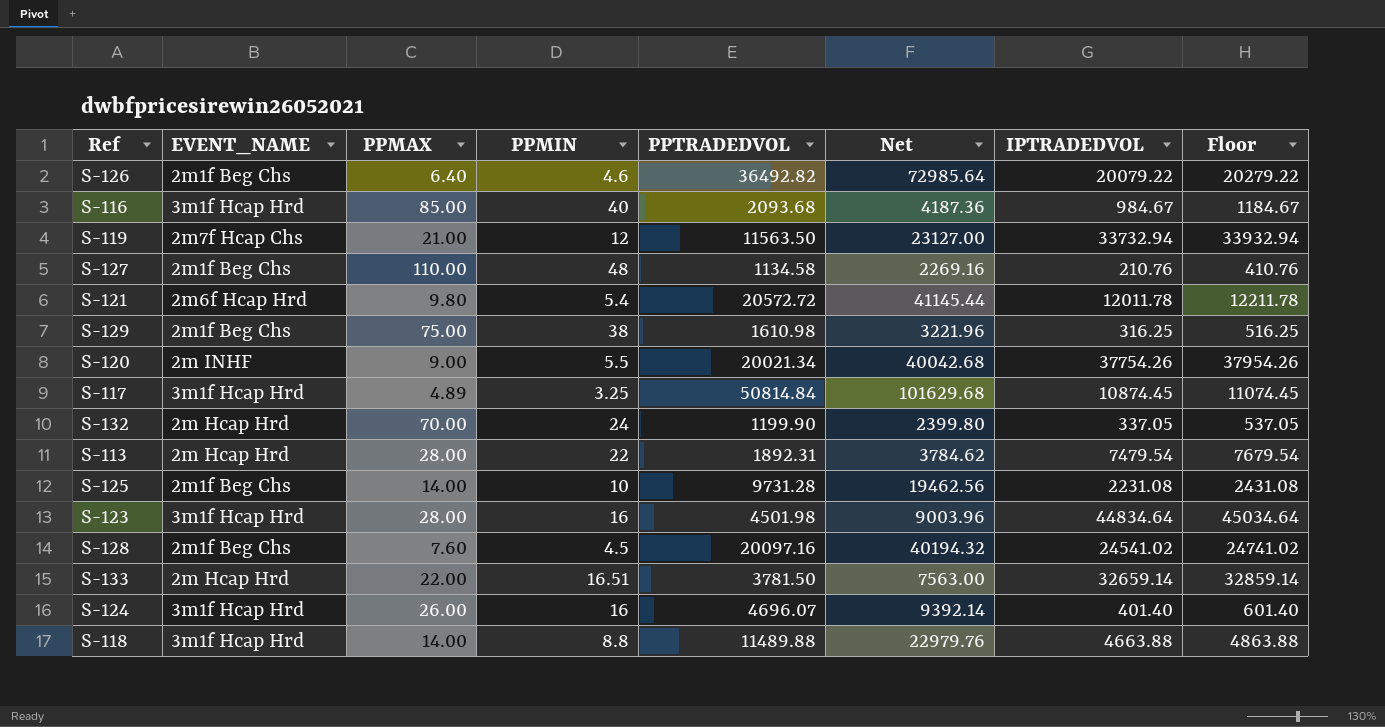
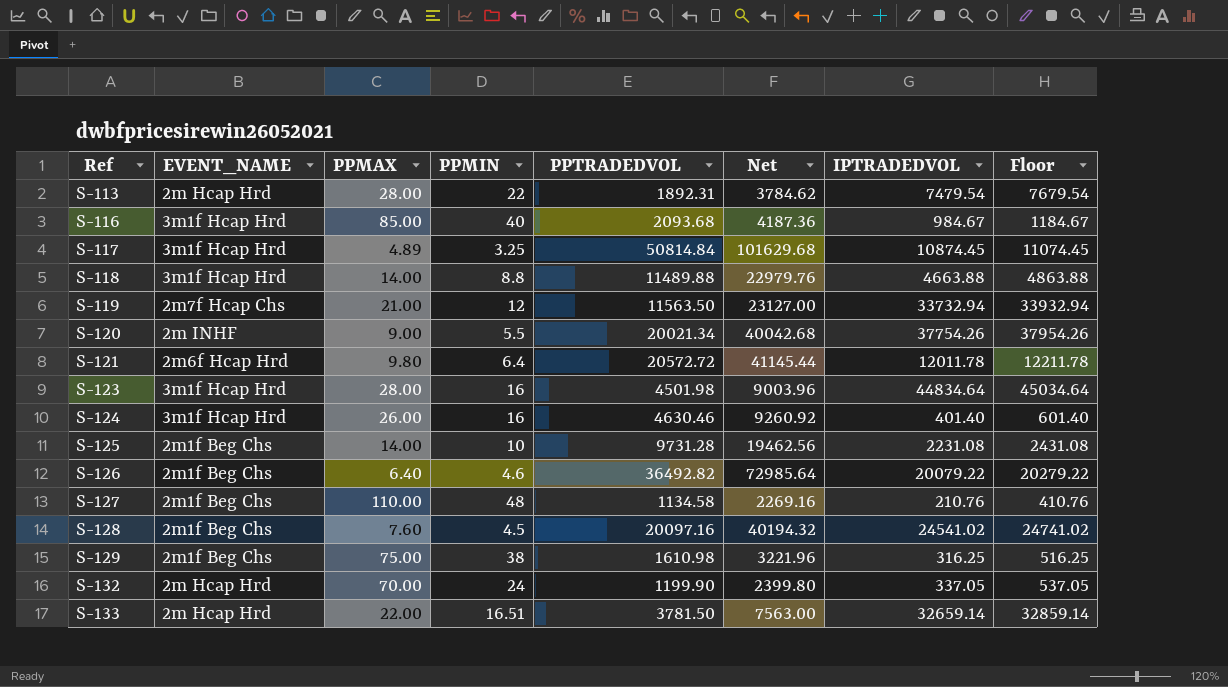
row order: none -> Ref ascending
S-121 | PPMIN: 5.4 -> 6.4
S-124 | PPTRADEDVOL: 4696.07 -> 4630.46
S-124 | Net: 9392.14 -> 9260.92

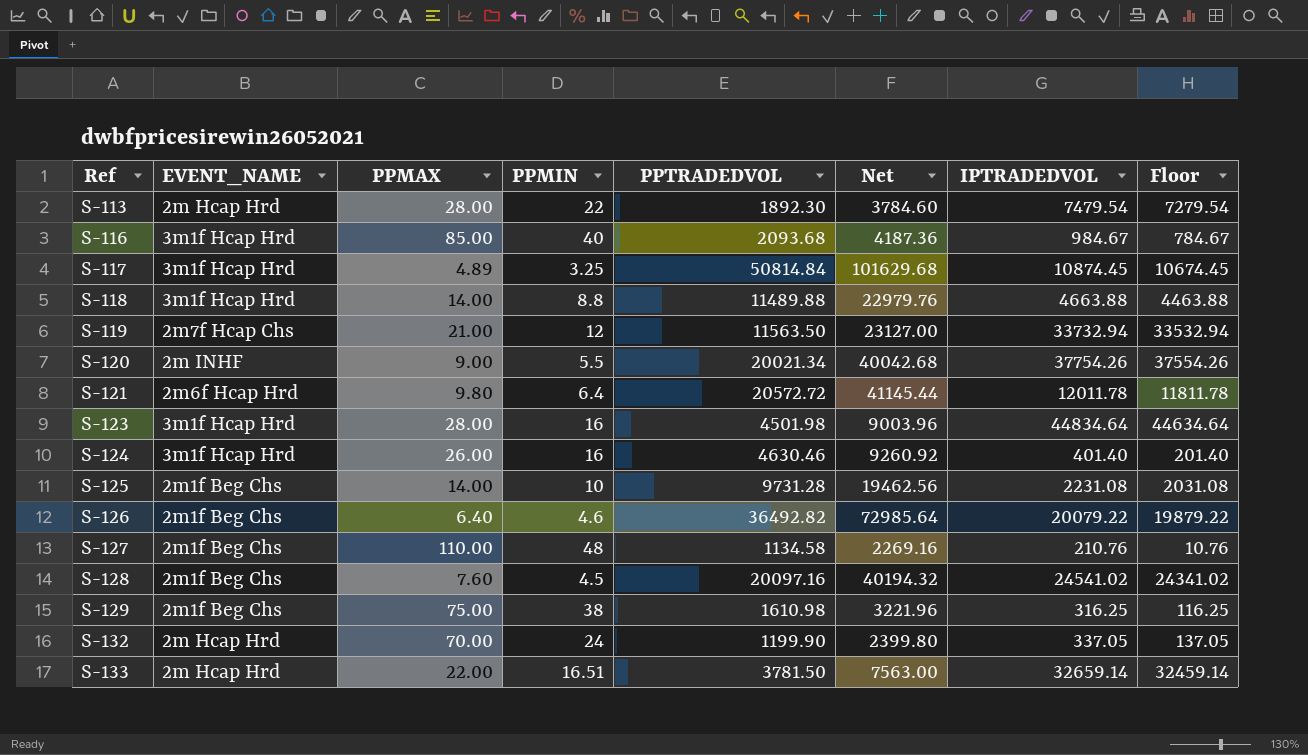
column Floor | formula: [IPTRADEDVOL] + 200 -> [IPTRADEDVOL] - 200
S-113 | PPTRADEDVOL: 1892.31 -> 1892.30
S-113 | Net: 3784.62 -> 3784.60

